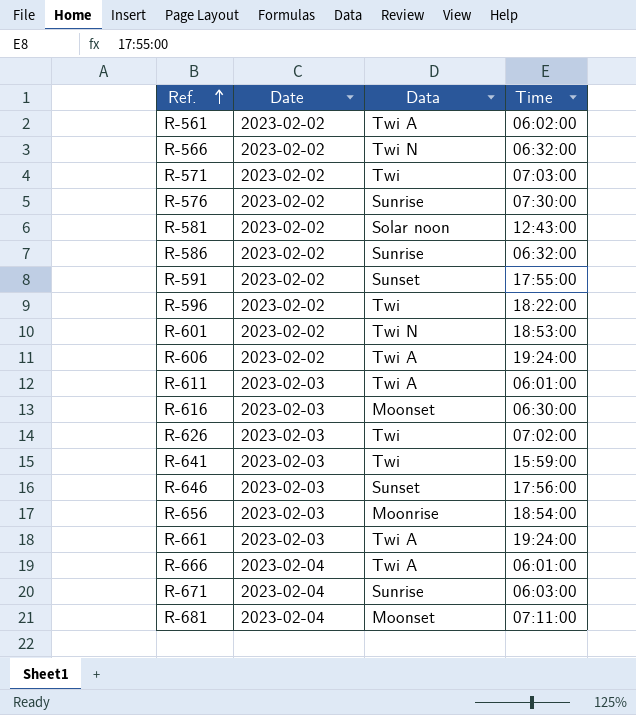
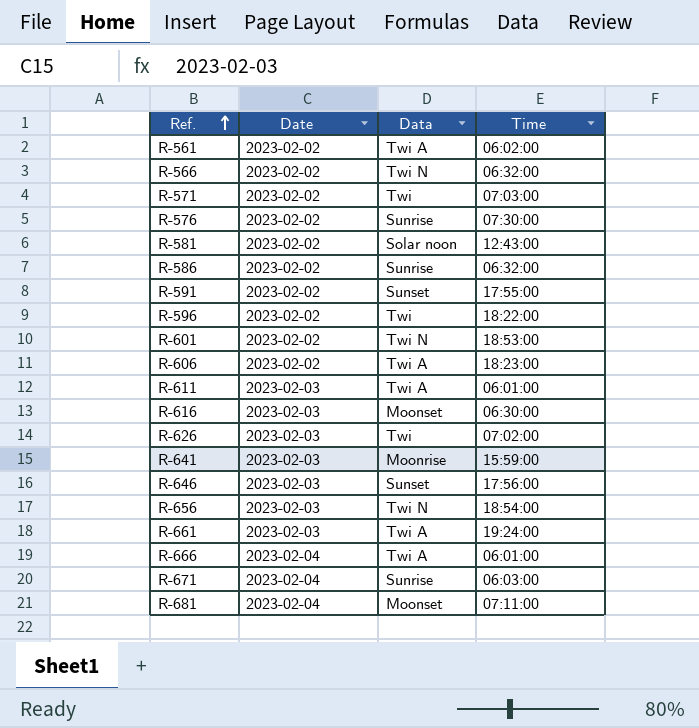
R-606 | Time: 19:24:00 -> 18:23:00
R-641 | Data: Twi -> Moonrise
R-656 | Data: Moonrise -> Twi N

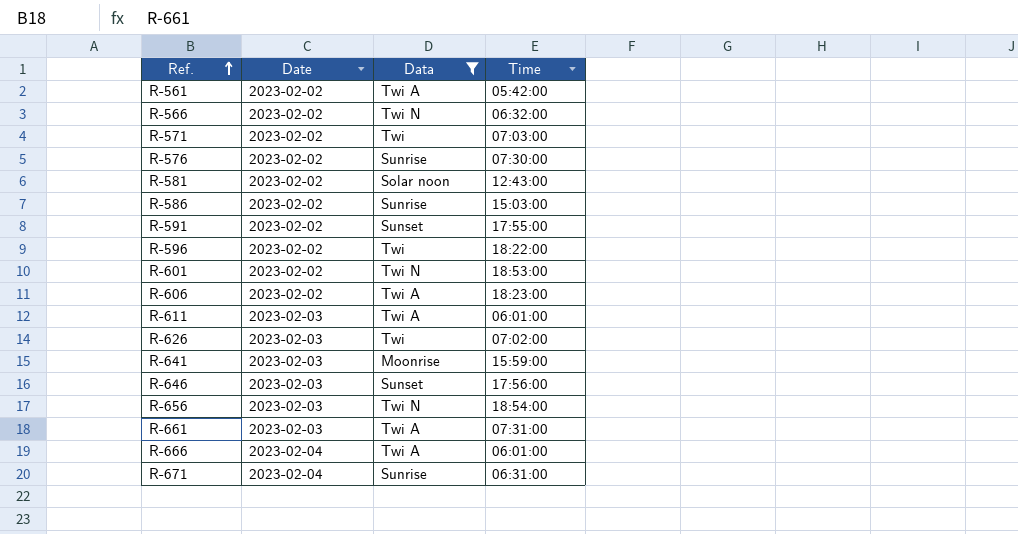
filter: none -> Data != Moonset
R-561 | Time: 06:02:00 -> 05:42:00
R-586 | Time: 06:32:00 -> 15:03:00
R-661 | Time: 19:24:00 -> 07:31:00
R-671 | Time: 06:03:00 -> 06:31:00

